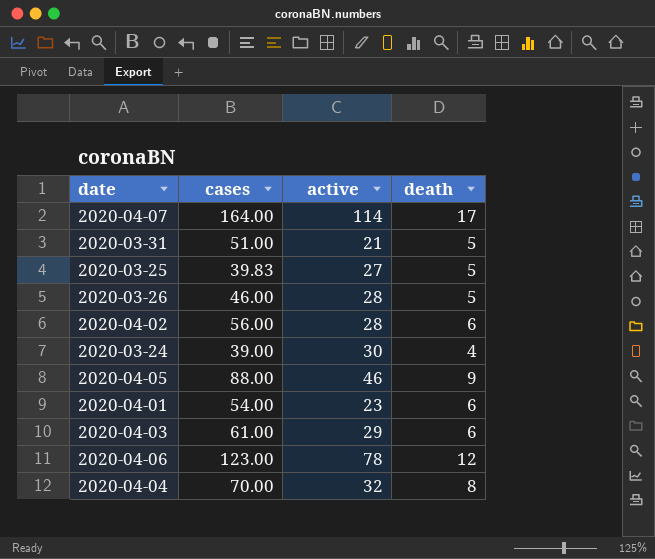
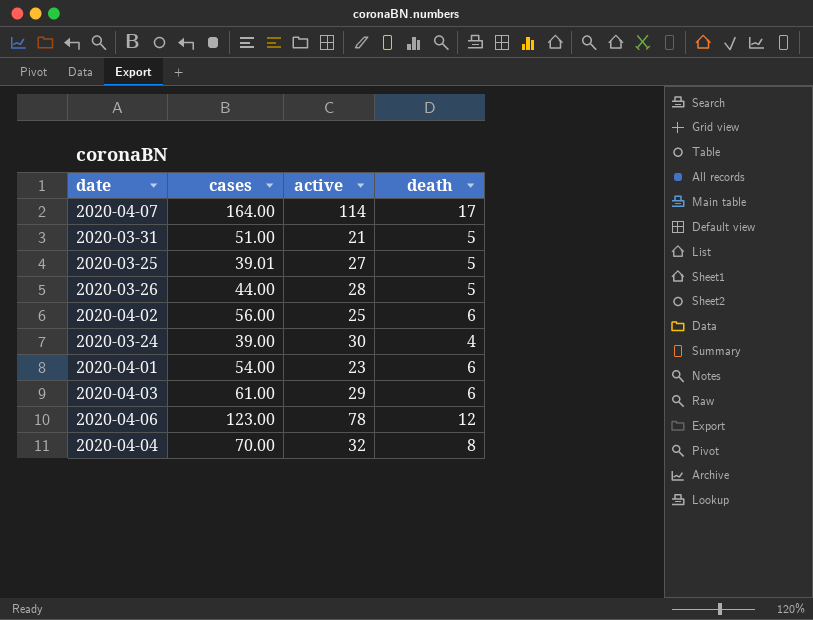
row 2020-04-05: 88.00 | 46 | 9 -> none
2020-03-25 | cases: 39.83 -> 39.01
2020-03-26 | cases: 46.00 -> 44.00
2020-04-02 | active: 28 -> 25

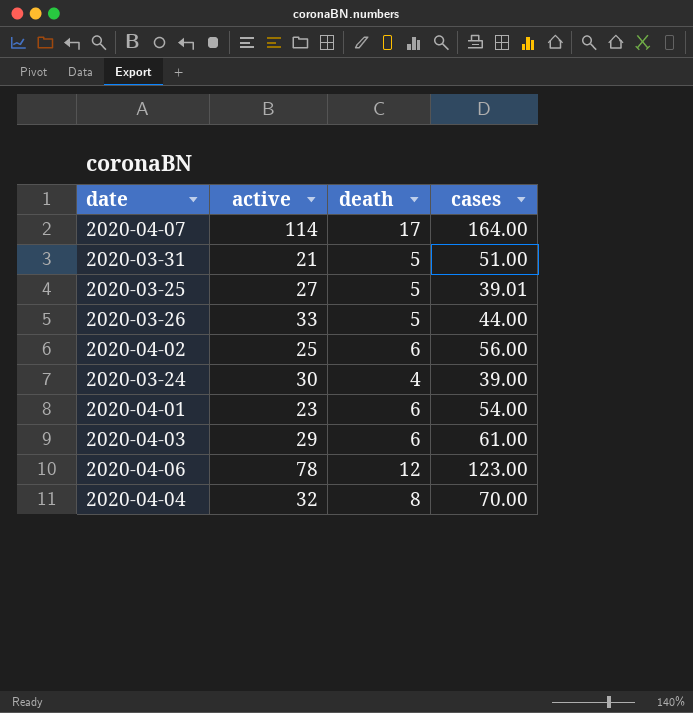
column cases | position: 2 -> 4
2020-03-26 | active: 28 -> 33

